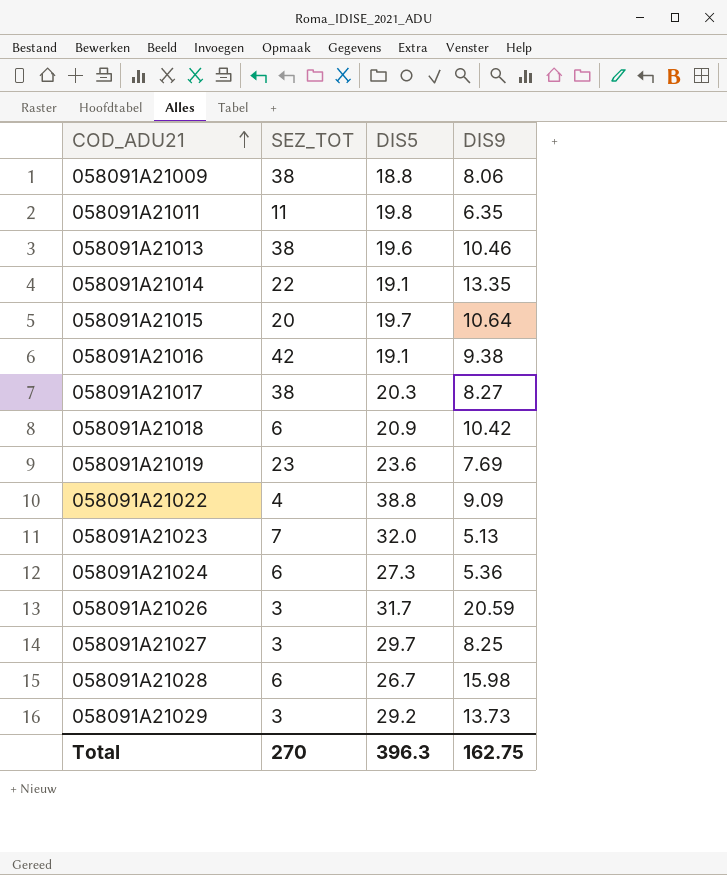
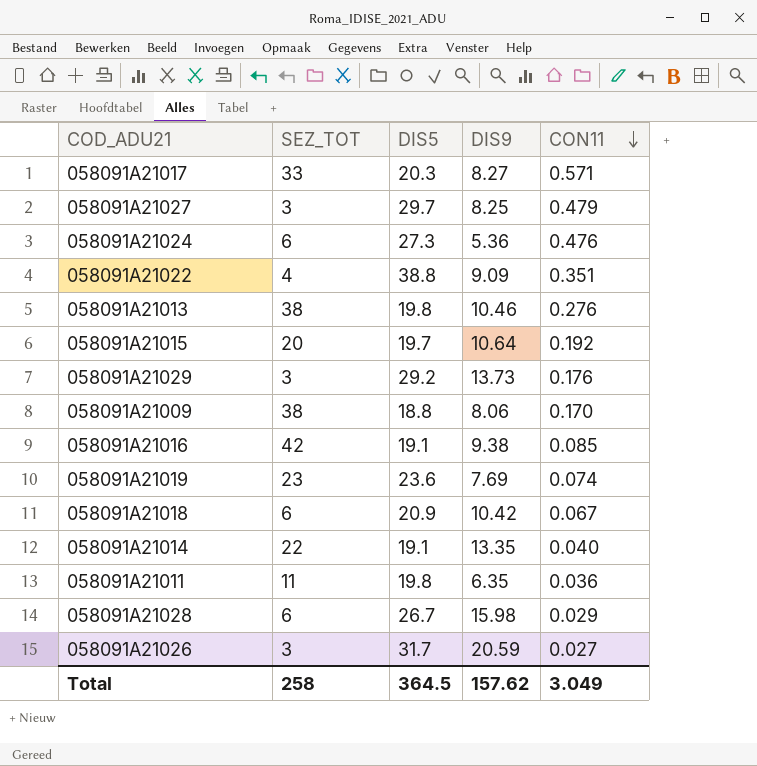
row order: COD_ADU21 ascending -> CON11 descending
column CON11 | position: none -> 5
row 058091A21023: 7 | 32.0 | 5.13 -> none
058091A21017 | SEZ_TOT: 38 -> 33
058091A21013 | DIS5: 19.6 -> 19.8
Total | SEZ_TOT: 270 -> 258
Total | DIS5: 396.3 -> 364.5
Total | DIS9: 162.75 -> 157.62

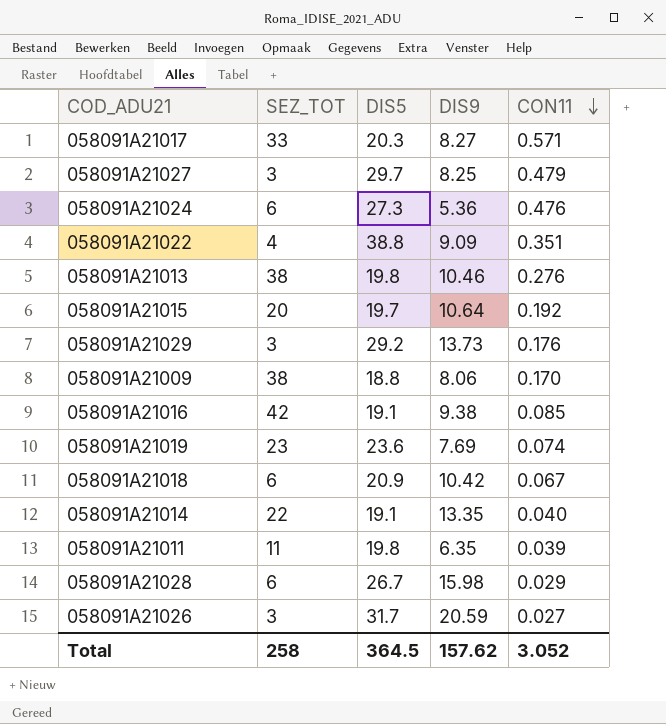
058091A21011 | CON11: 0.036 -> 0.039
Total | CON11: 3.049 -> 3.052

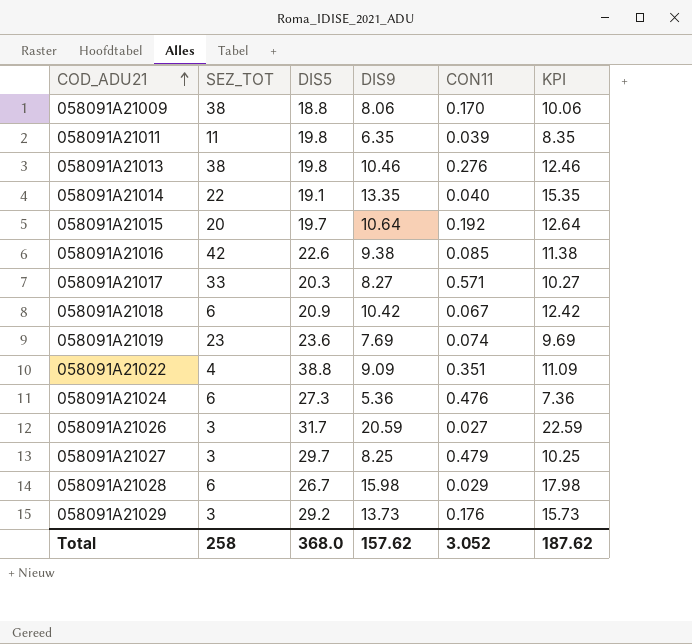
row order: CON11 descending -> COD_ADU21 ascending
column KPI | formula: none -> [DIS9] + 2
058091A21016 | DIS5: 19.1 -> 22.6
Total | DIS5: 364.5 -> 368.0

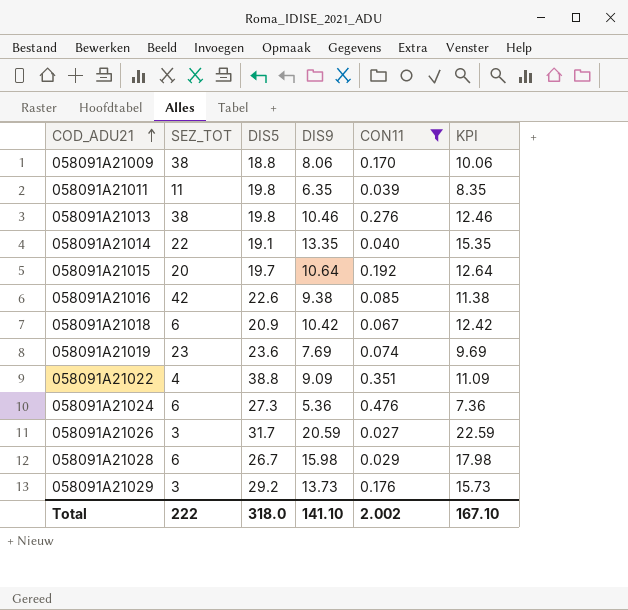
filter: none -> CON11 <= 0.476
Total | SEZ_TOT: 258 -> 222
Total | DIS5: 368.0 -> 318.0
Total | DIS9: 157.62 -> 141.10
Total | CON11: 3.052 -> 2.002
Total | KPI: 187.62 -> 167.10

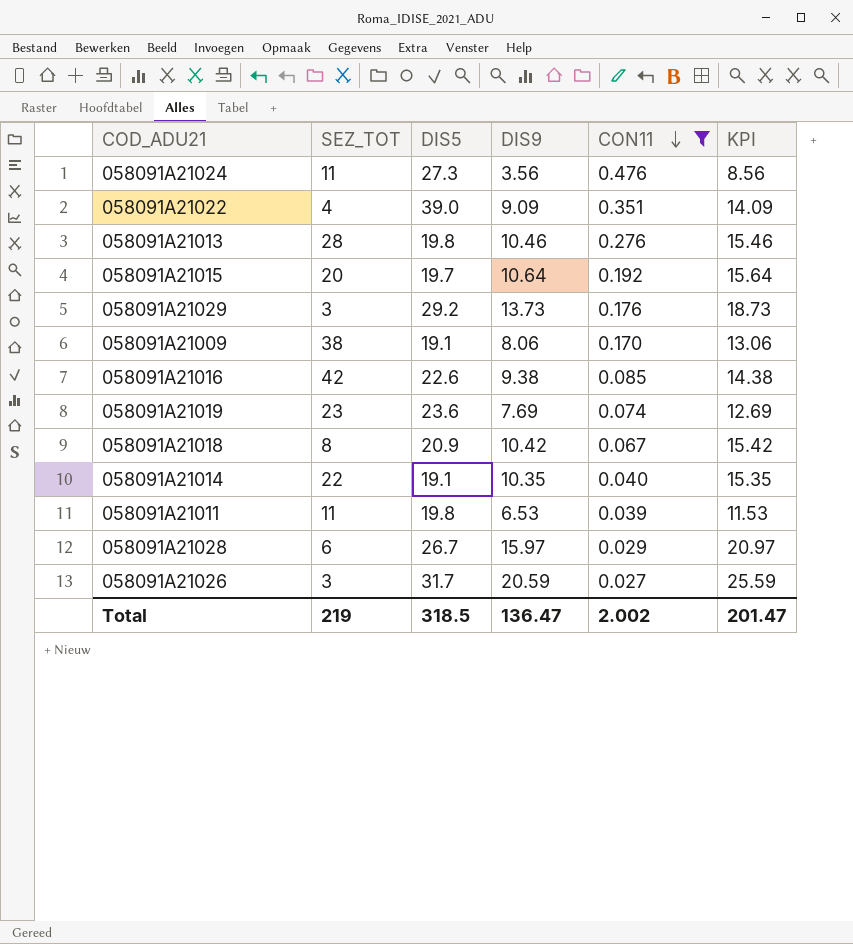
row order: COD_ADU21 ascending -> CON11 descending
column KPI | formula: [DIS9] + 2 -> [DIS9] + 5
058091A21024 | SEZ_TOT: 6 -> 11
058091A21024 | DIS9: 5.36 -> 3.56
058091A21022 | DIS5: 38.8 -> 39.0
058091A21013 | SEZ_TOT: 38 -> 28
058091A21009 | DIS5: 18.8 -> 19.1
058091A21018 | SEZ_TOT: 6 -> 8
058091A21014 | DIS9: 13.35 -> 10.35
058091A21011 | DIS9: 6.35 -> 6.53
058091A21028 | DIS9: 15.98 -> 15.97
Total | SEZ_TOT: 222 -> 219
Total | DIS5: 318.0 -> 318.5
Total | DIS9: 141.10 -> 136.47
Total | KPI: 167.10 -> 201.47

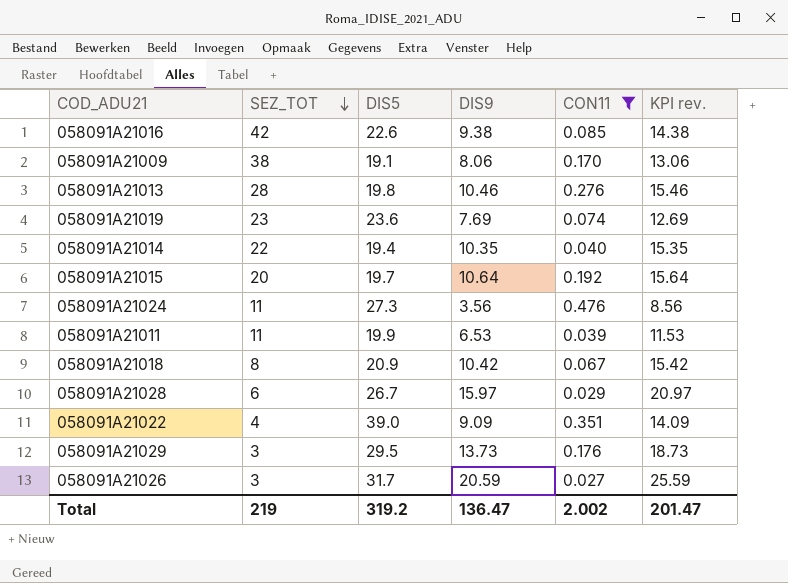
row order: CON11 descending -> SEZ_TOT descending
column name: KPI -> KPI rev.
058091A21014 | DIS5: 19.1 -> 19.4
058091A21011 | DIS5: 19.8 -> 19.9
058091A21029 | DIS5: 29.2 -> 29.5
Total | DIS5: 318.5 -> 319.2

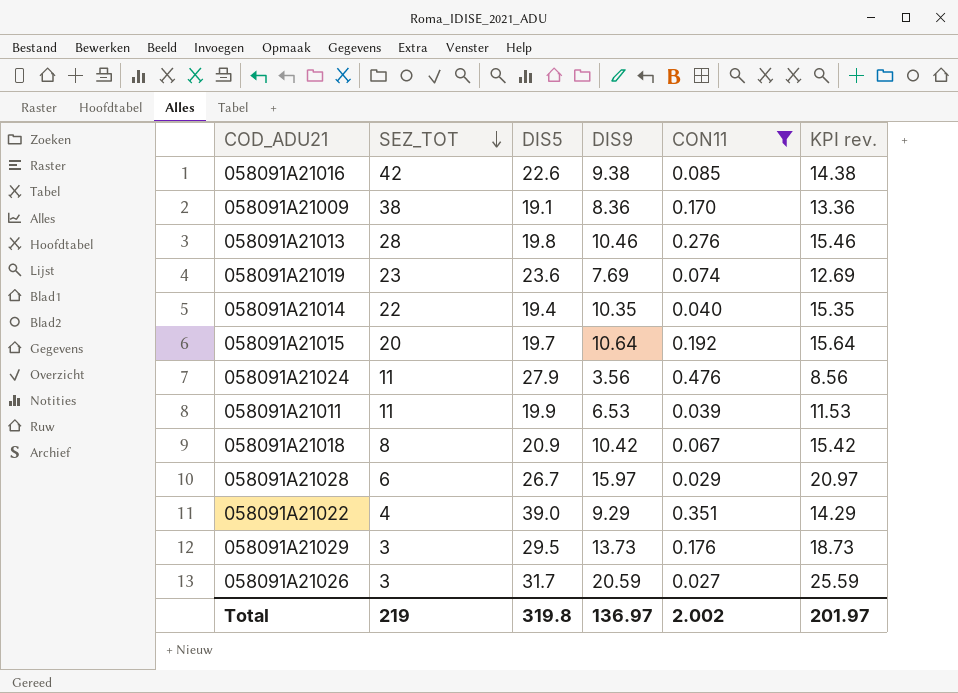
058091A21009 | DIS9: 8.06 -> 8.36
058091A21009 | KPI rev.: 13.06 -> 13.36
058091A21024 | DIS5: 27.3 -> 27.9
058091A21022 | DIS9: 9.09 -> 9.29
058091A21022 | KPI rev.: 14.09 -> 14.29
Total | DIS5: 319.2 -> 319.8
Total | DIS9: 136.47 -> 136.97
Total | KPI rev.: 201.47 -> 201.97

